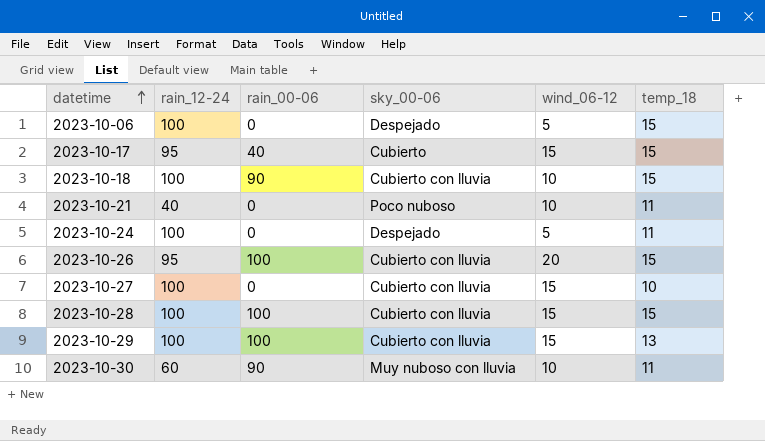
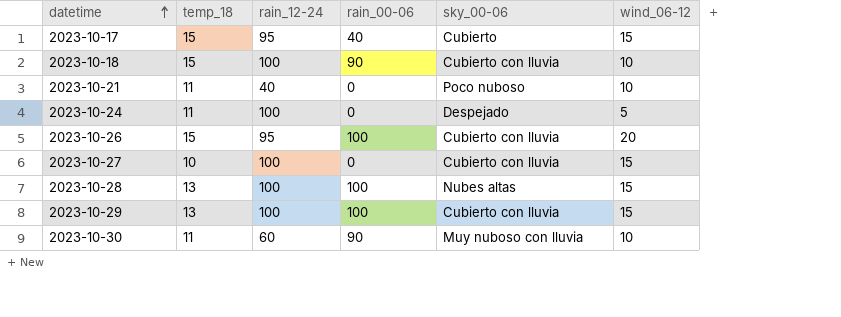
column temp_18 | position: 6 -> 2
row 2023-10-06: 100 | 0 | Despejado | 5 | 15 -> none
2023-10-28 | temp_18: 15 -> 13
2023-10-28 | sky_00-06: Cubierto con lluvia -> Nubes altas

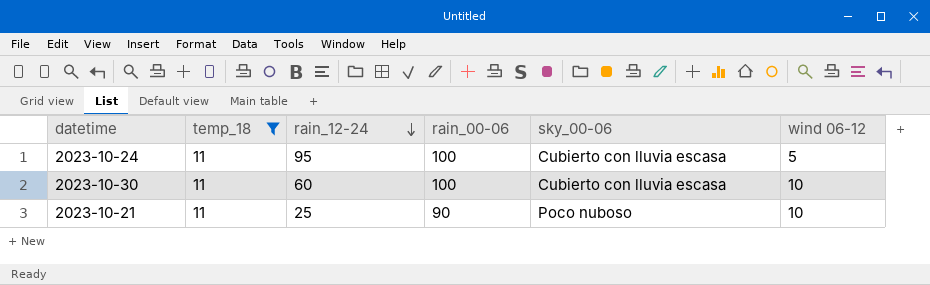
filter: none -> temp_18 = 11
row order: datetime ascending -> rain_12-24 descending
column name: wind_06-12 -> wind 06-12
2023-10-24 | rain_12-24: 100 -> 95
2023-10-24 | rain_00-06: 0 -> 100
2023-10-24 | sky_00-06: Despejado -> Cubierto con lluvia escasa
2023-10-30 | rain_00-06: 90 -> 100
2023-10-30 | sky_00-06: Muy nuboso con lluvia -> Cubierto con lluvia escasa
2023-10-21 | rain_12-24: 40 -> 25
2023-10-21 | rain_00-06: 0 -> 90

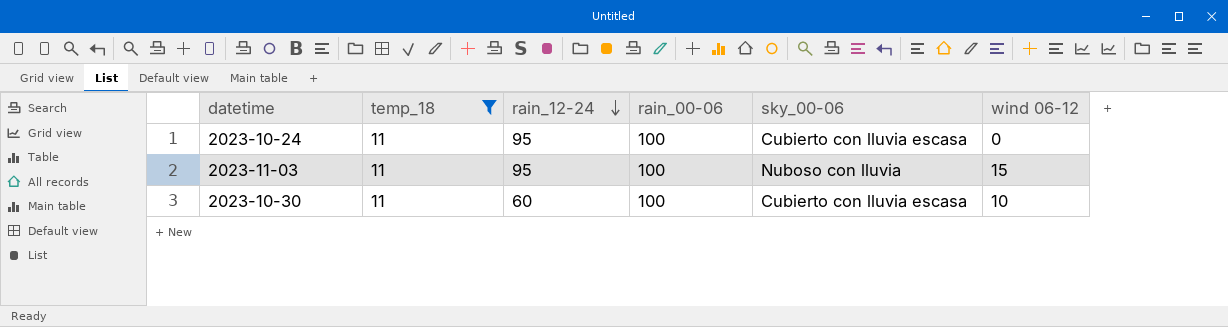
row 2023-10-21: 11 | 25 | 90 | Poco nuboso | 10 -> none
2023-10-24 | wind 06-12: 5 -> 0
row 2023-11-03: none -> 11 | 95 | 100 | Nuboso con lluvia | 15

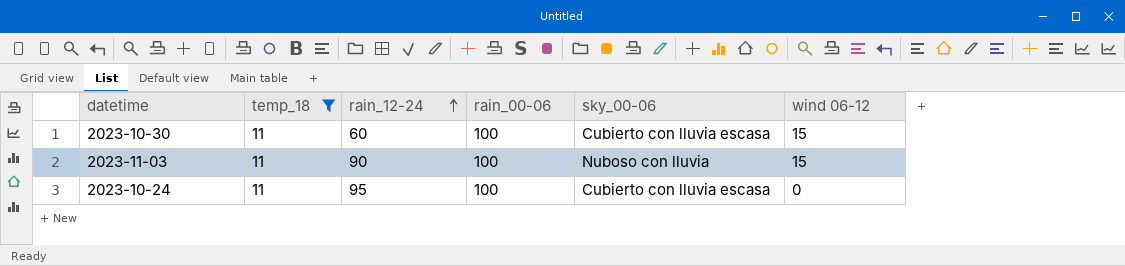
row order: rain_12-24 descending -> rain_12-24 ascending
2023-10-30 | wind 06-12: 10 -> 15
2023-11-03 | rain_12-24: 95 -> 90

